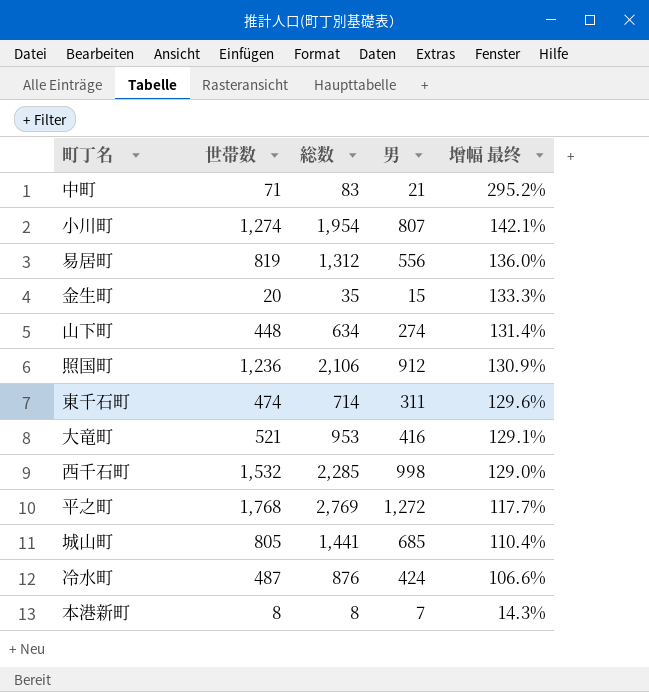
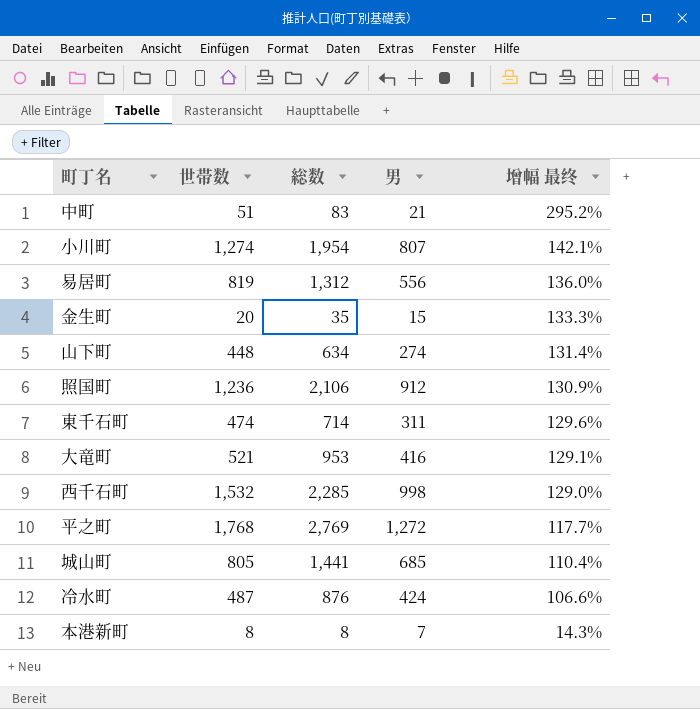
中町 | 世帯数: 71 -> 51

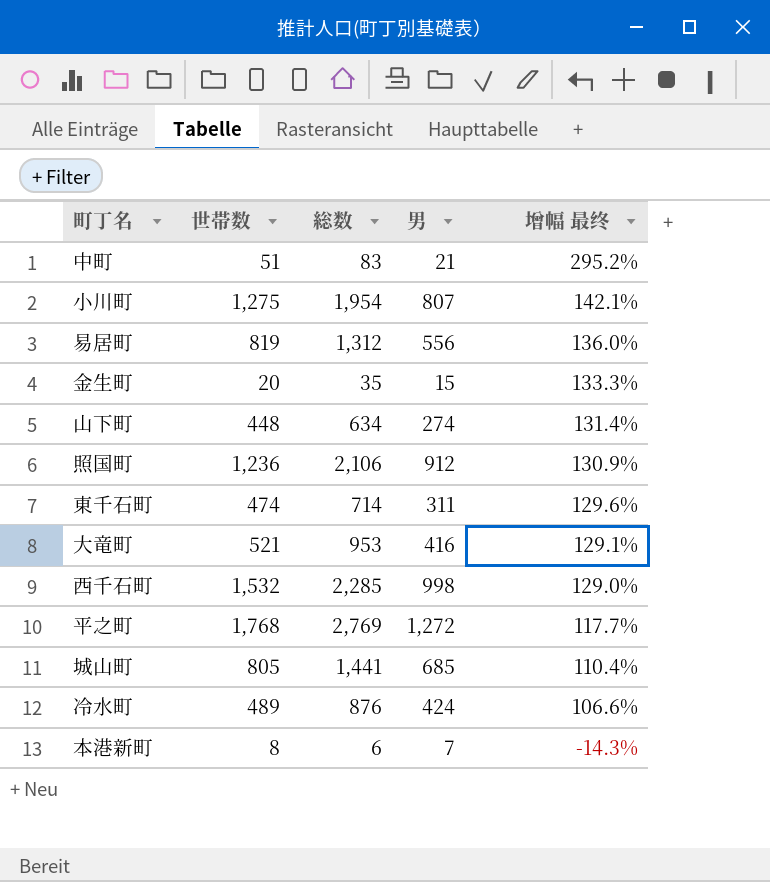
小川町 | 世帯数: 1,274 -> 1,275
冷水町 | 世帯数: 487 -> 489
本港新町 | 総数: 8 -> 6
本港新町 | 增幅 最终: 14.3% -> -14.3%

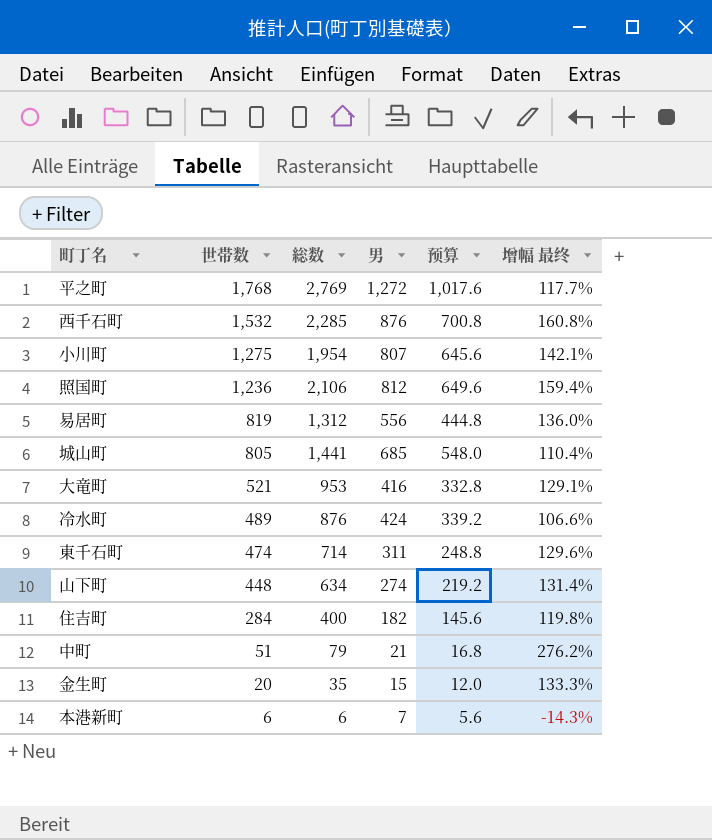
row order: 增幅 最终 descending -> 世帯数 descending
column 预算 | formula: none -> [男] * 0.8
西千石町 | 男: 998 -> 876
西千石町 | 增幅 最终: 129.0% -> 160.8%
照国町 | 男: 912 -> 812
照国町 | 增幅 最终: 130.9% -> 159.4%
row 住吉町: none -> 284 | 400 | 182 | 145.6 | 119.8%
中町 | 総数: 83 -> 79
中町 | 增幅 最终: 295.2% -> 276.2%
本港新町 | 世帯数: 8 -> 6

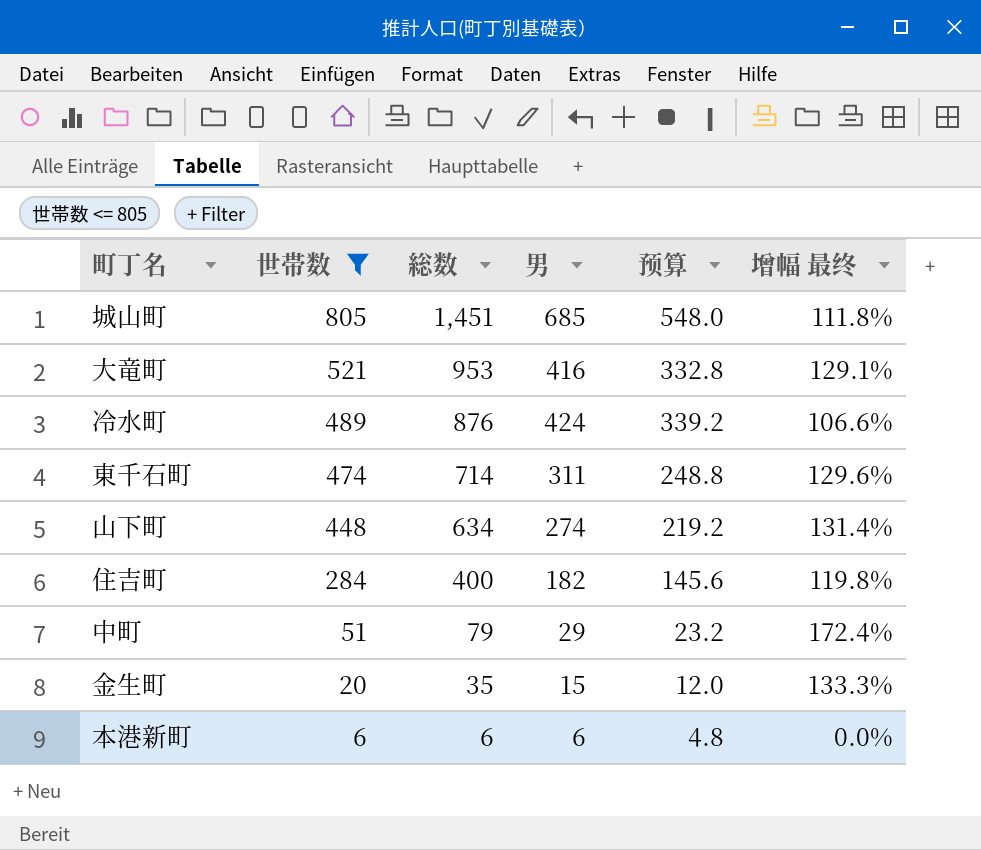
filter: none -> 世帯数 <= 805
城山町 | 総数: 1,441 -> 1,451
城山町 | 增幅 最终: 110.4% -> 111.8%
中町 | 男: 21 -> 29
中町 | 预算: 16.8 -> 23.2
中町 | 增幅 最终: 276.2% -> 172.4%
本港新町 | 男: 7 -> 6
本港新町 | 预算: 5.6 -> 4.8
本港新町 | 增幅 最终: -14.3% -> 0.0%

